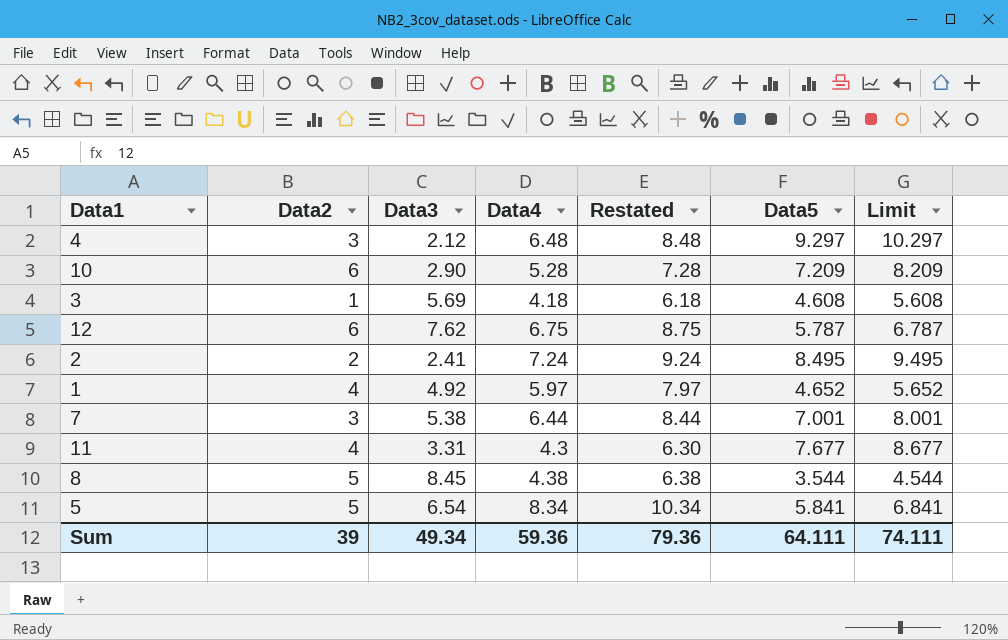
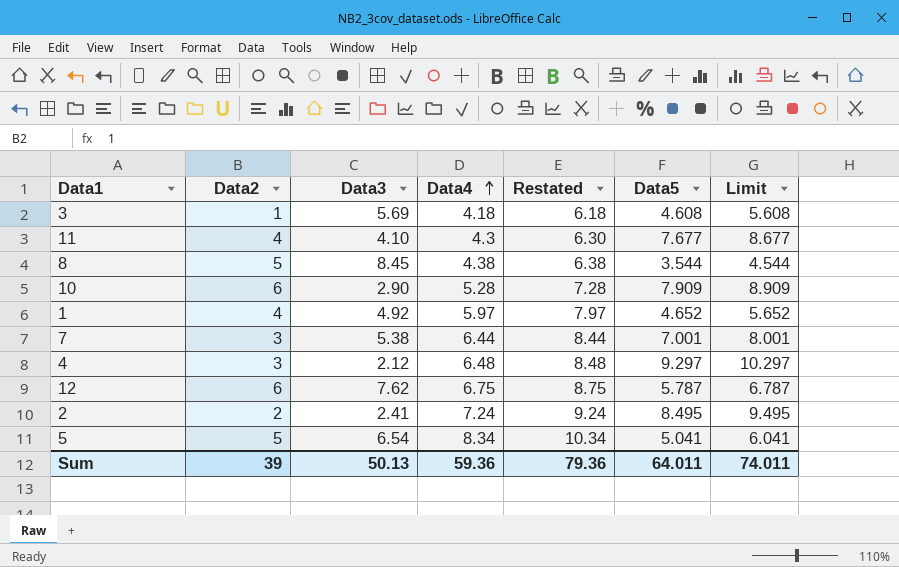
row order: none -> Data4 ascending
11 | Data3: 3.31 -> 4.10
10 | Data5: 7.209 -> 7.909
10 | Limit: 8.209 -> 8.909
5 | Data5: 5.841 -> 5.041
5 | Limit: 6.841 -> 6.041
Sum | Data3: 49.34 -> 50.13
Sum | Data5: 64.111 -> 64.011
Sum | Limit: 74.111 -> 74.011

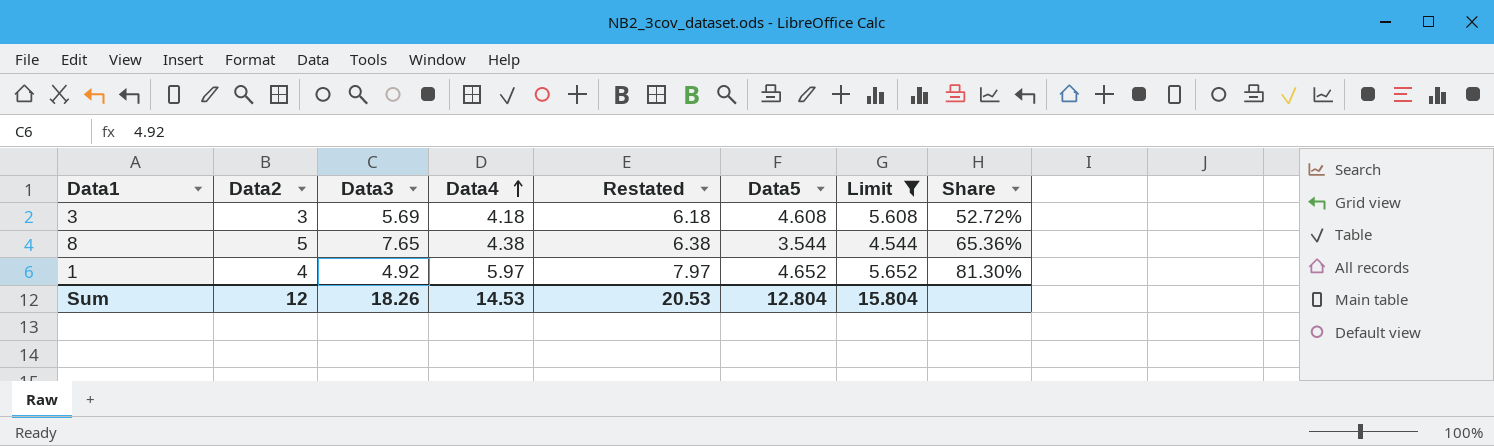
filter: none -> Limit <= 5.652
column Share | formula: none -> [Data2] / [Data3]
3 | Data2: 1 -> 3
8 | Data3: 8.45 -> 7.65
Sum | Data2: 39 -> 12
Sum | Data3: 50.13 -> 18.26
Sum | Data4: 59.36 -> 14.53
Sum | Restated: 79.36 -> 20.53
Sum | Data5: 64.011 -> 12.804
Sum | Limit: 74.011 -> 15.804

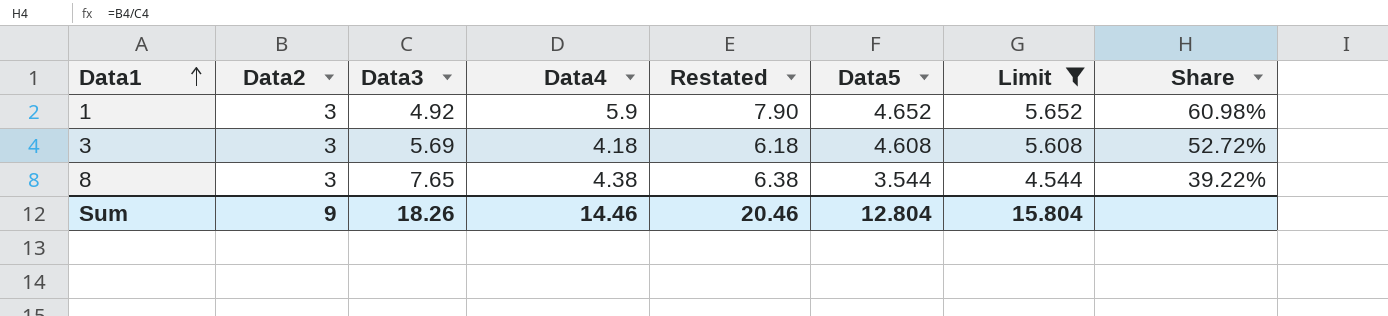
row order: Data4 ascending -> Data1 ascending
1 | Data2: 4 -> 3
1 | Data4: 5.97 -> 5.9
1 | Restated: 7.97 -> 7.90
1 | Share: 81.30% -> 60.98%
8 | Data2: 5 -> 3
8 | Share: 65.36% -> 39.22%
Sum | Data2: 12 -> 9
Sum | Data4: 14.53 -> 14.46
Sum | Restated: 20.53 -> 20.46

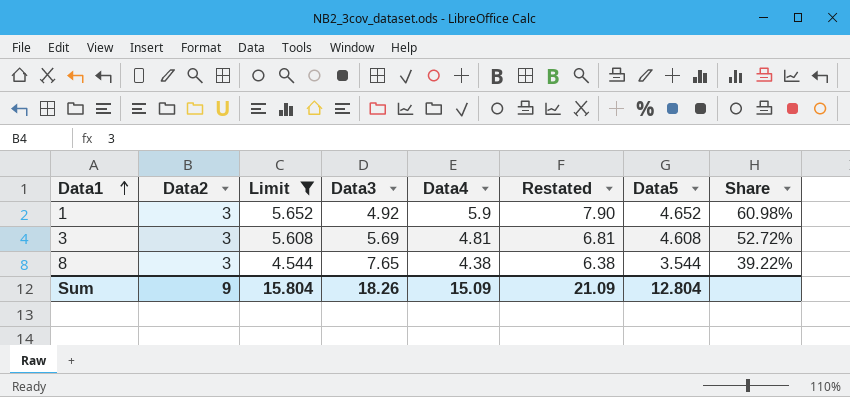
column Limit | position: 7 -> 3
3 | Data4: 4.18 -> 4.81
3 | Restated: 6.18 -> 6.81
Sum | Data4: 14.46 -> 15.09
Sum | Restated: 20.46 -> 21.09

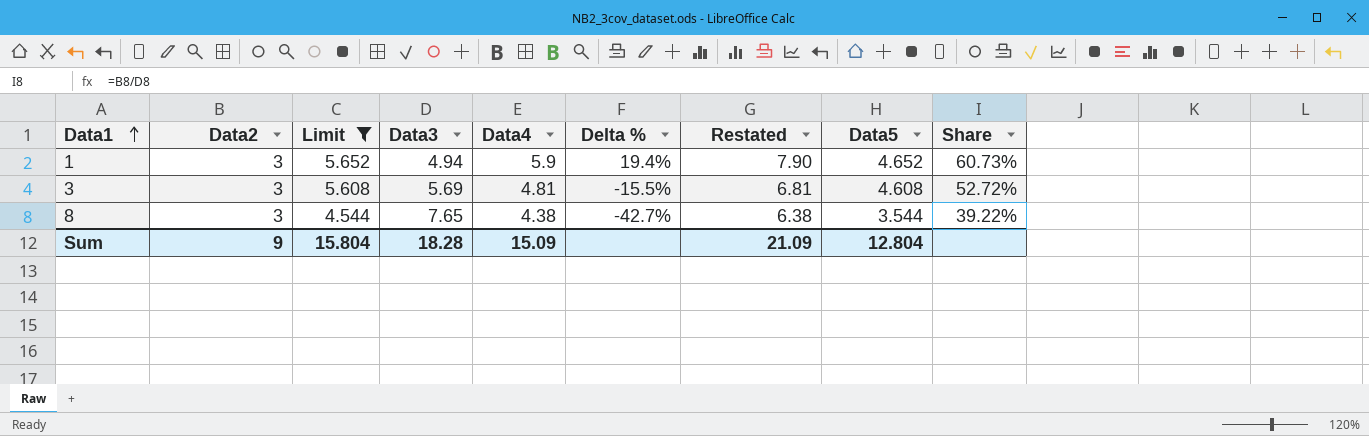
column Delta % | formula: none -> ([Data4] - [Data3]) / [Data3]
1 | Data3: 4.92 -> 4.94
1 | Share: 60.98% -> 60.73%
Sum | Data3: 18.26 -> 18.28

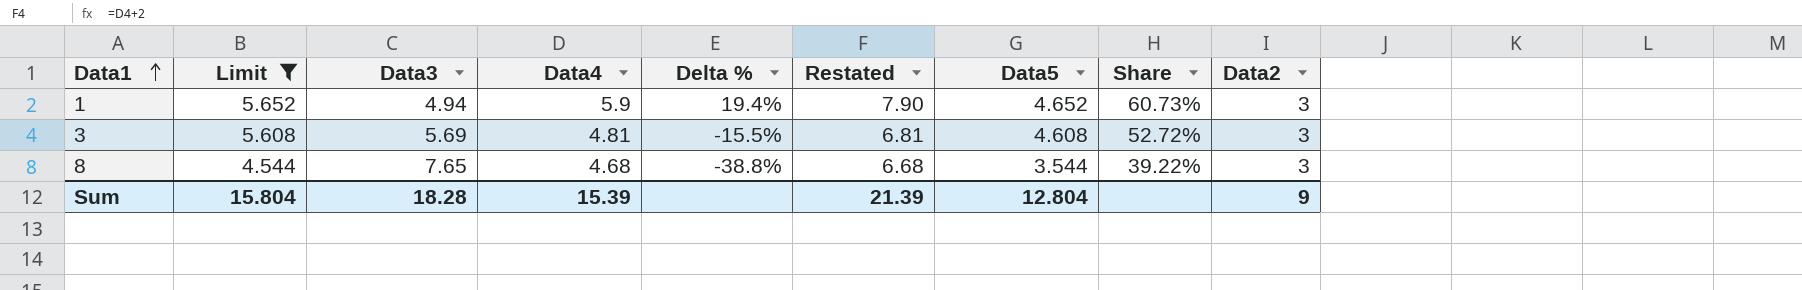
column Data2 | position: 2 -> 9
8 | Data4: 4.38 -> 4.68
8 | Delta %: -42.7% -> -38.8%
8 | Restated: 6.38 -> 6.68
Sum | Data4: 15.09 -> 15.39
Sum | Restated: 21.09 -> 21.39

